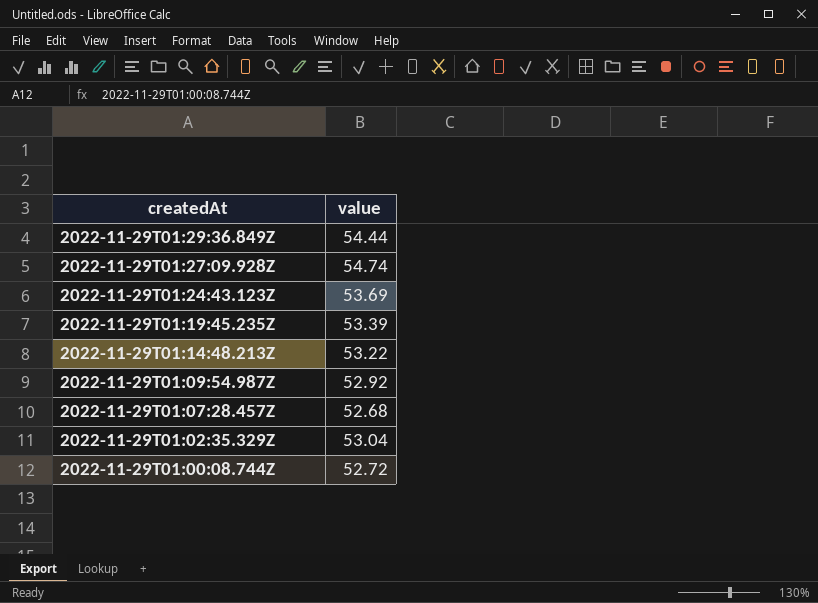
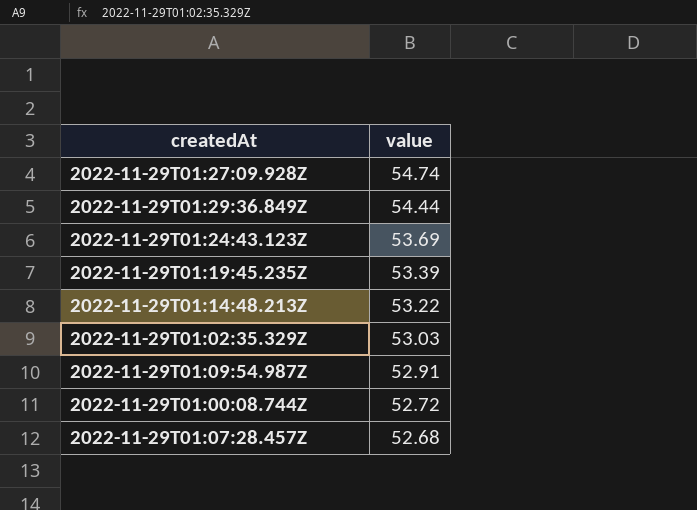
row order: createdAt descending -> value descending
2022-11-29T01:02:35.329Z | value: 53.04 -> 53.03
2022-11-29T01:09:54.987Z | value: 52.92 -> 52.91

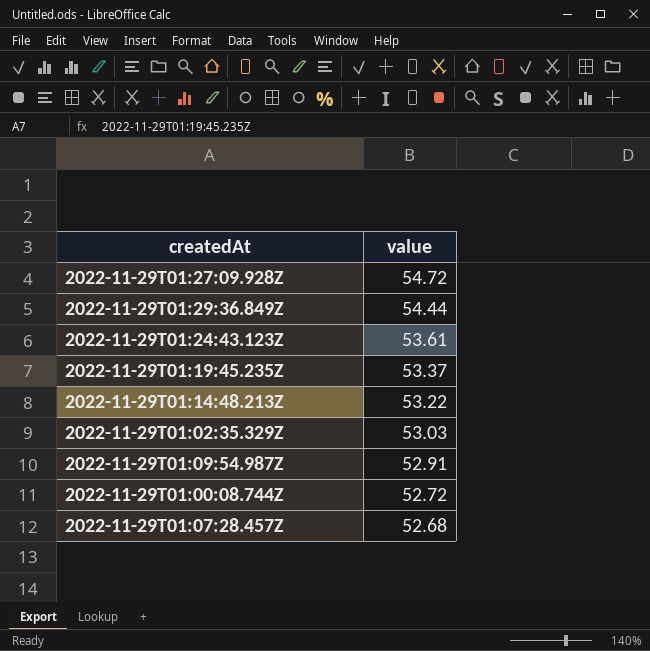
2022-11-29T01:27:09.928Z | value: 54.74 -> 54.72
2022-11-29T01:24:43.123Z | value: 53.69 -> 53.61
2022-11-29T01:19:45.235Z | value: 53.39 -> 53.37

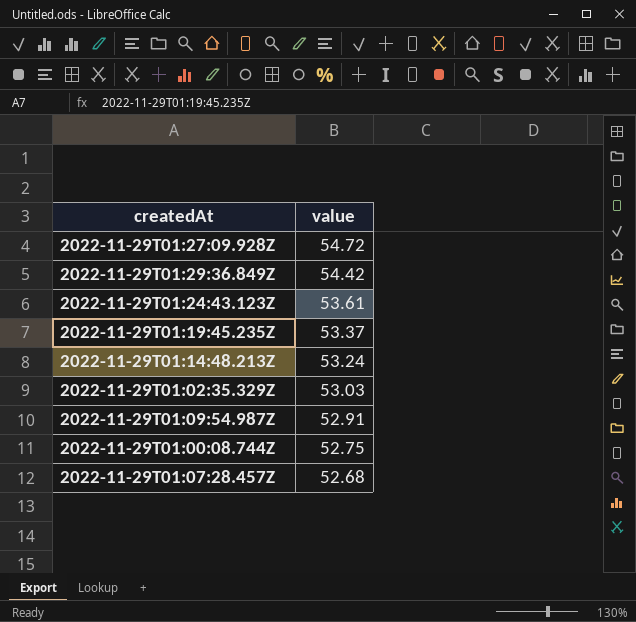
2022-11-29T01:29:36.849Z | value: 54.44 -> 54.42
2022-11-29T01:14:48.213Z | value: 53.22 -> 53.24
2022-11-29T01:00:08.744Z | value: 52.72 -> 52.75

